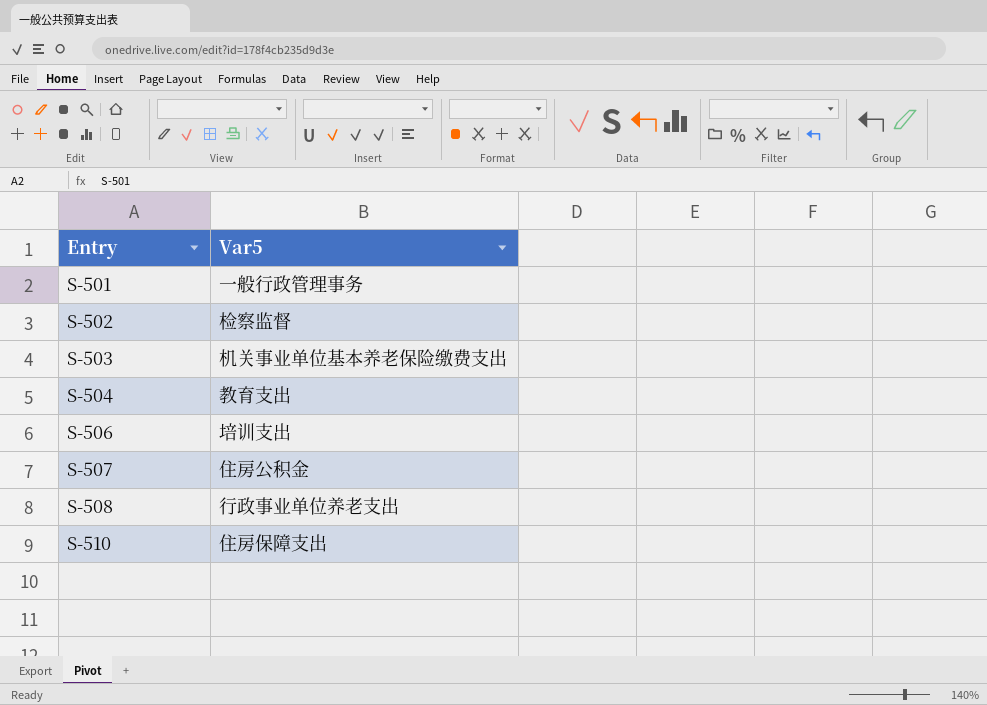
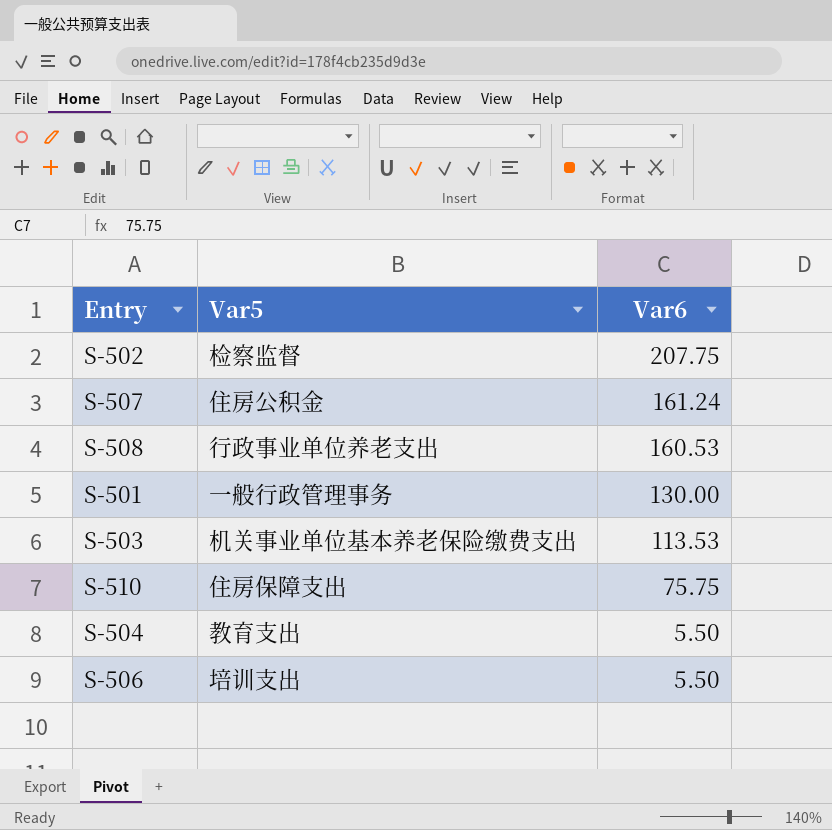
row order: Entry ascending -> Var6 descending
column Var6 | position: none -> 3

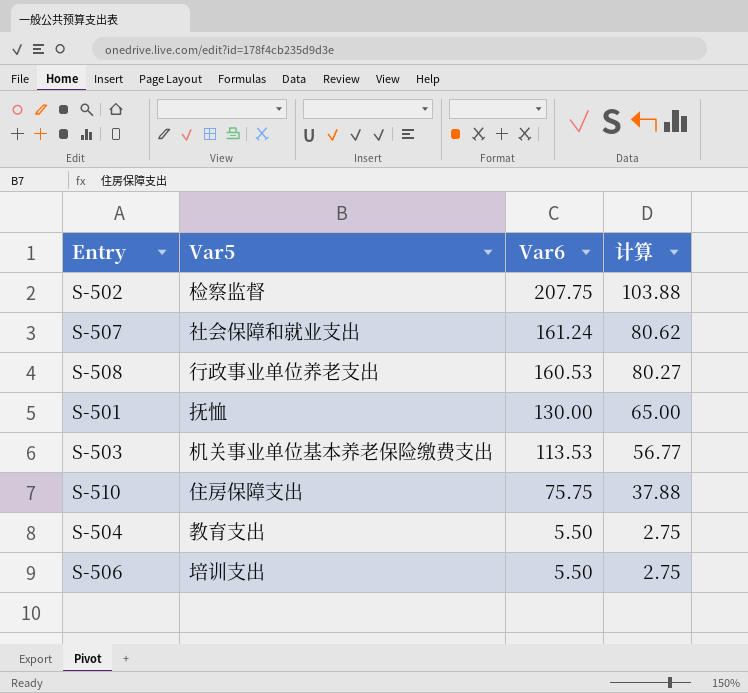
column 计算 | formula: none -> [Var6] * 0.5
S-507 | Var5: 住房公积金 -> 社会保障和就业支出
S-501 | Var5: 一般行政管理事务 -> 抚恤

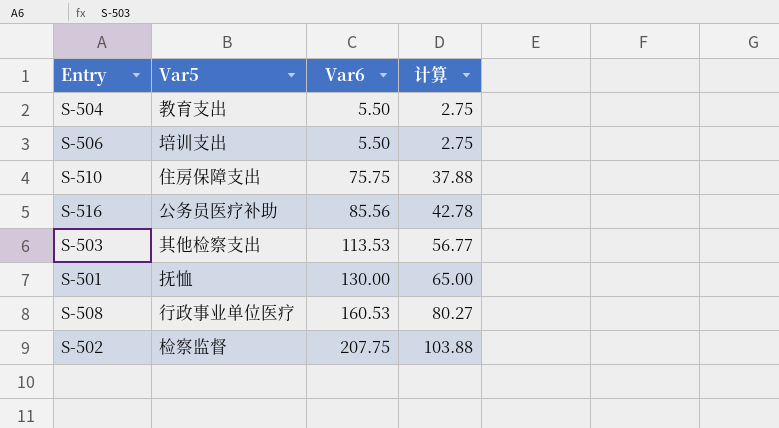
row order: Var6 descending -> Var6 ascending
row S-507: 社会保障和就业支出 | 161.24 | 80.62 -> none
row S-516: none -> 公务员医疗补助 | 85.56 | 42.78
S-503 | Var5: 机关事业单位基本养老保险缴费支出 -> 其他检察支出
S-508 | Var5: 行政事业单位养老支出 -> 行政事业单位医疗

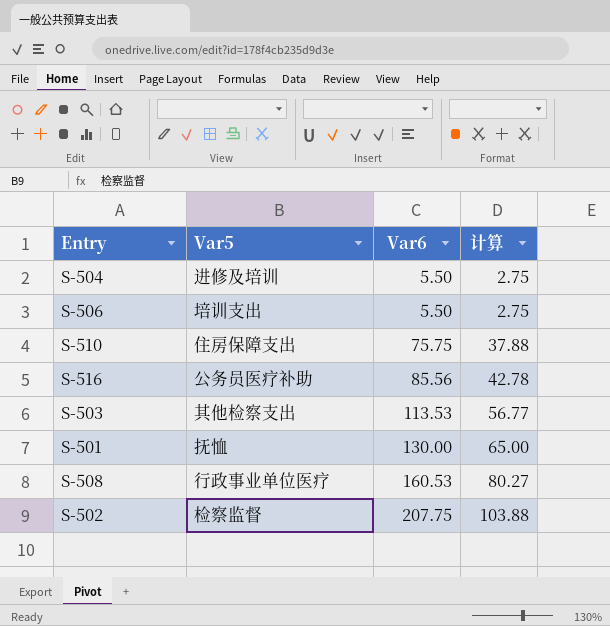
S-504 | Var5: 教育支出 -> 进修及培训

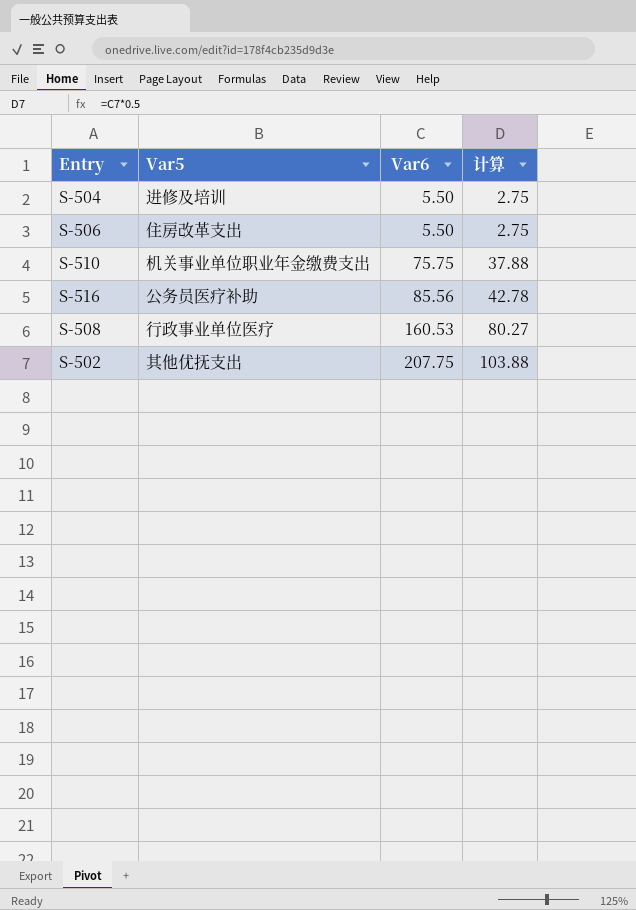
row S-503: 其他检察支出 | 113.53 | 56.77 -> none
row S-501: 抚恤 | 130.00 | 65.00 -> none
S-506 | Var5: 培训支出 -> 住房改革支出
S-510 | Var5: 住房保障支出 -> 机关事业单位职业年金缴费支出
S-502 | Var5: 检察监督 -> 其他优抚支出

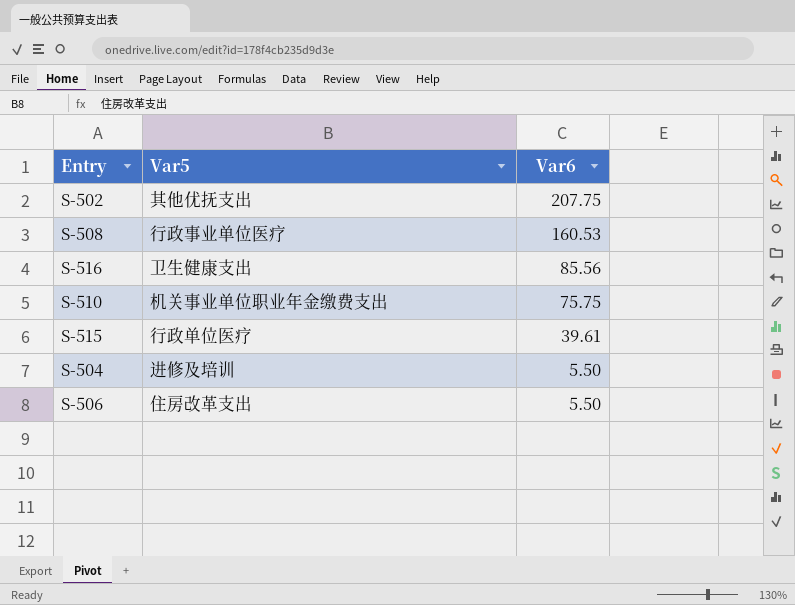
row order: Var6 ascending -> Var6 descending
column 计算 | formula: [Var6] * 0.5 -> none
S-516 | Var5: 公务员医疗补助 -> 卫生健康支出
row S-515: none -> 行政单位医疗 | 39.61

